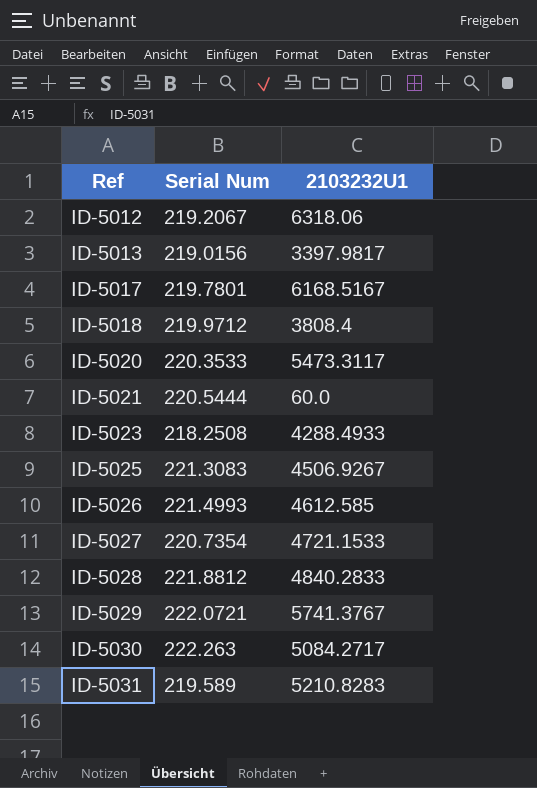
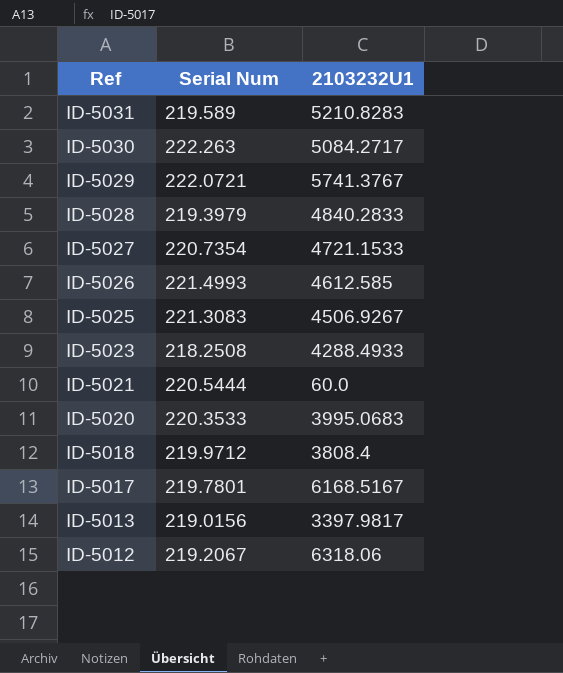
row order: Ref ascending -> Ref descending
ID-5028 | Serial Num: 221.8812 -> 219.3979
ID-5020 | 2103232U1: 5473.3117 -> 3995.0683

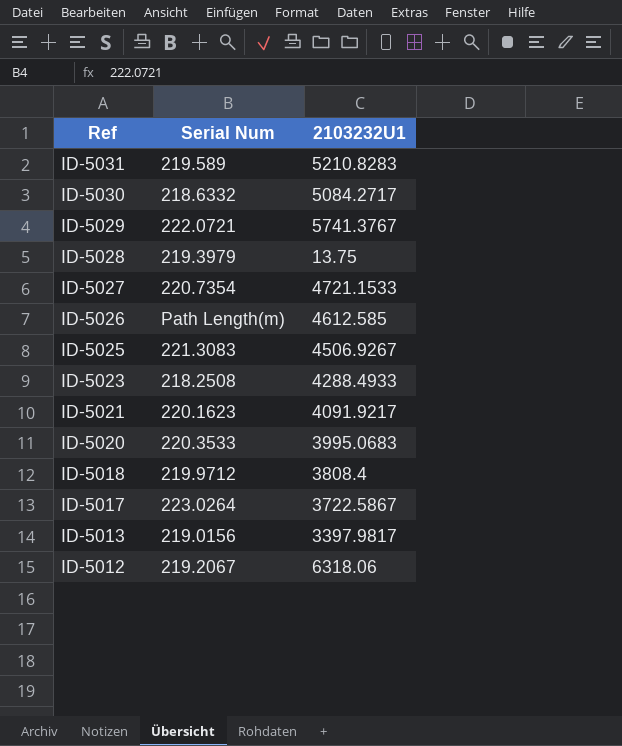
ID-5030 | Serial Num: 222.263 -> 218.6332
ID-5028 | 2103232U1: 4840.2833 -> 13.75
ID-5026 | Serial Num: 221.4993 -> Path Length(m)
ID-5021 | Serial Num: 220.5444 -> 220.1623
ID-5021 | 2103232U1: 60.0 -> 4091.9217
ID-5017 | Serial Num: 219.7801 -> 223.0264
ID-5017 | 2103232U1: 6168.5167 -> 3722.5867

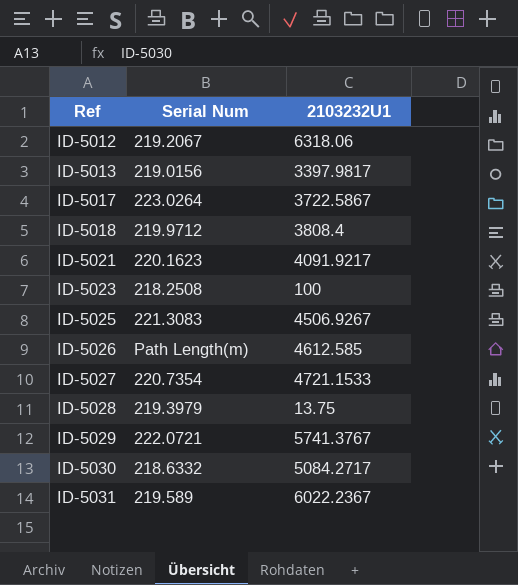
row order: Ref descending -> Ref ascending
row ID-5020: 220.3533 | 3995.0683 -> none
ID-5023 | 2103232U1: 4288.4933 -> 100
ID-5031 | 2103232U1: 5210.8283 -> 6022.2367

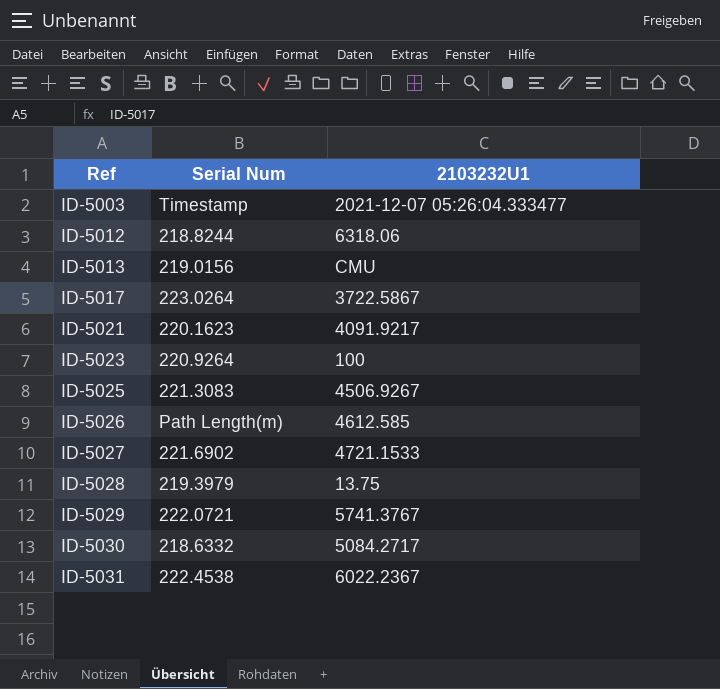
row ID-5018: 219.9712 | 3808.4 -> none
row ID-5003: none -> Timestamp | 2021-12-07 05:26:04.333477
ID-5012 | Serial Num: 219.2067 -> 218.8244
ID-5013 | 2103232U1: 3397.9817 -> CMU
ID-5023 | Serial Num: 218.2508 -> 220.9264
ID-5027 | Serial Num: 220.7354 -> 221.6902
ID-5031 | Serial Num: 219.589 -> 222.4538

